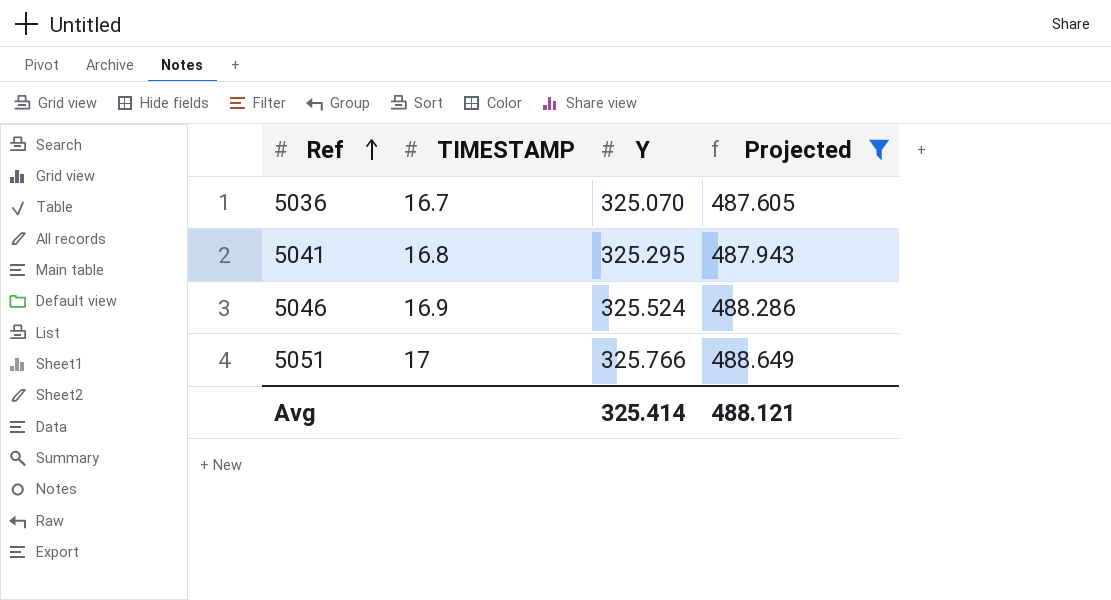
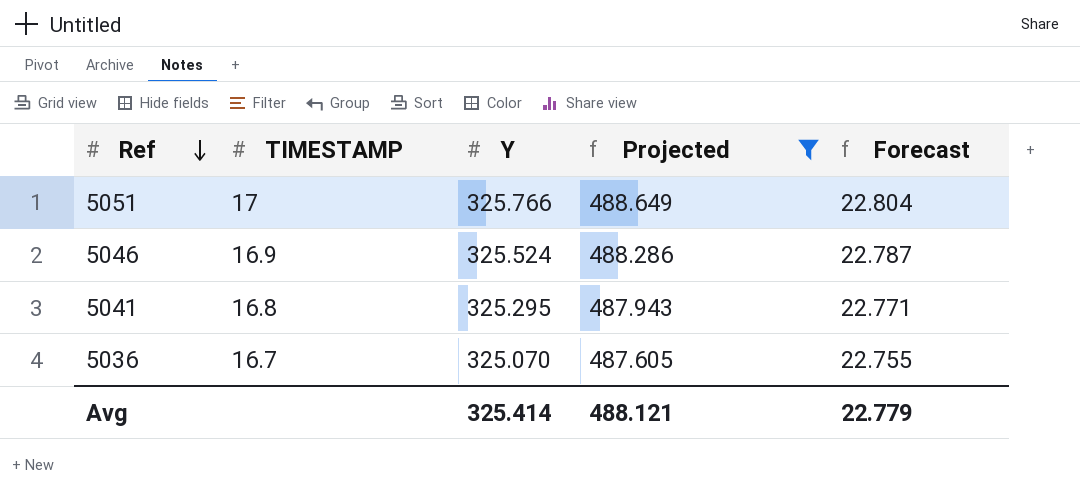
row order: Ref ascending -> Ref descending
column Forecast | formula: none -> [Y] * 0.07

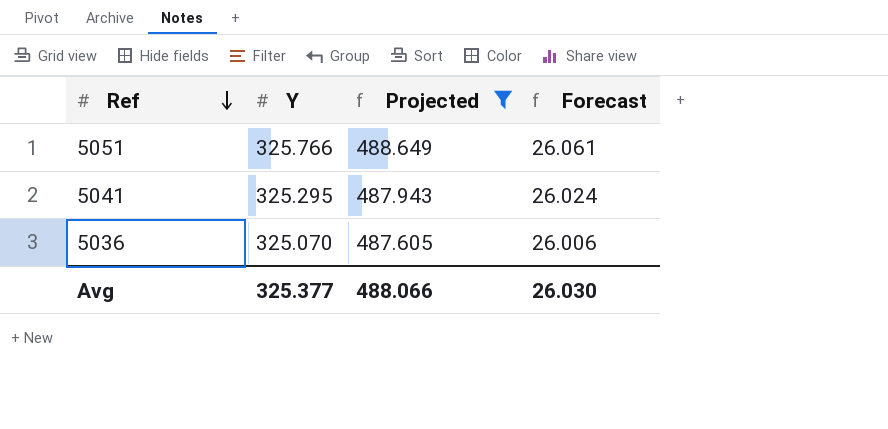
column TIMESTAMP | position: 2 -> none
column Forecast | formula: [Y] * 0.07 -> [Y] * 0.08
row 5046: 16.9 | 325.524 | 488.286 | 22.787 -> none
Avg | Y: 325.414 -> 325.377
Avg | Projected: 488.121 -> 488.066
Avg | Forecast: 22.779 -> 26.030

